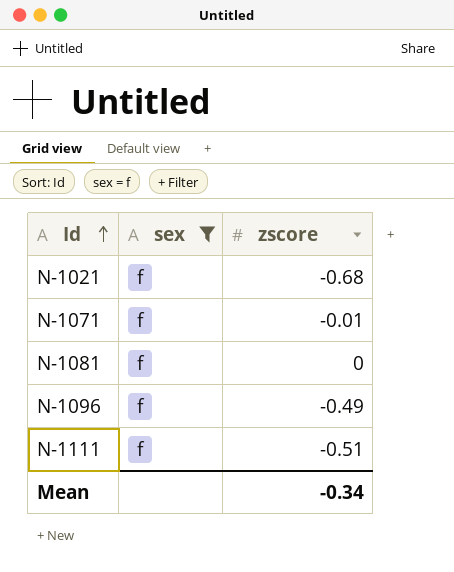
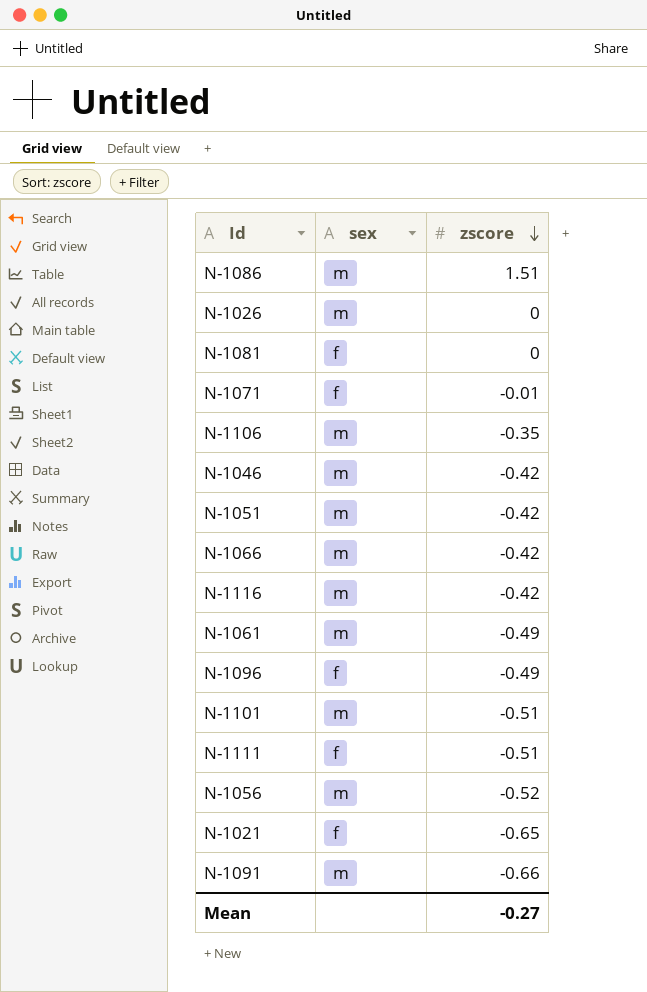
filter: sex = f -> none
row order: Id ascending -> zscore descending
N-1021 | zscore: -0.68 -> -0.65
Mean | zscore: -0.34 -> -0.27

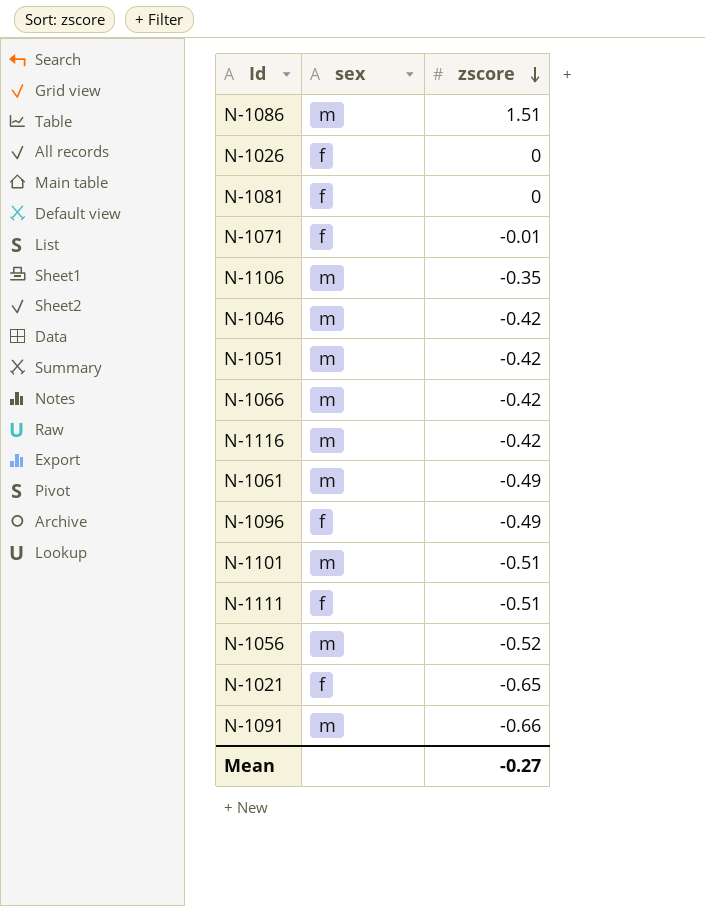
N-1026 | sex: m -> f

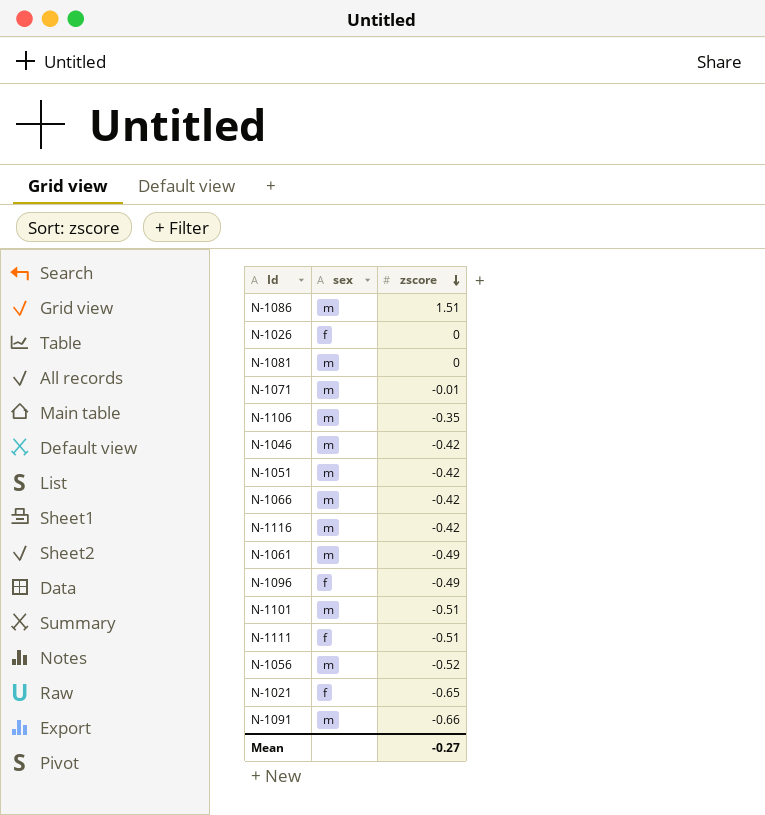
N-1081 | sex: f -> m
N-1071 | sex: f -> m

